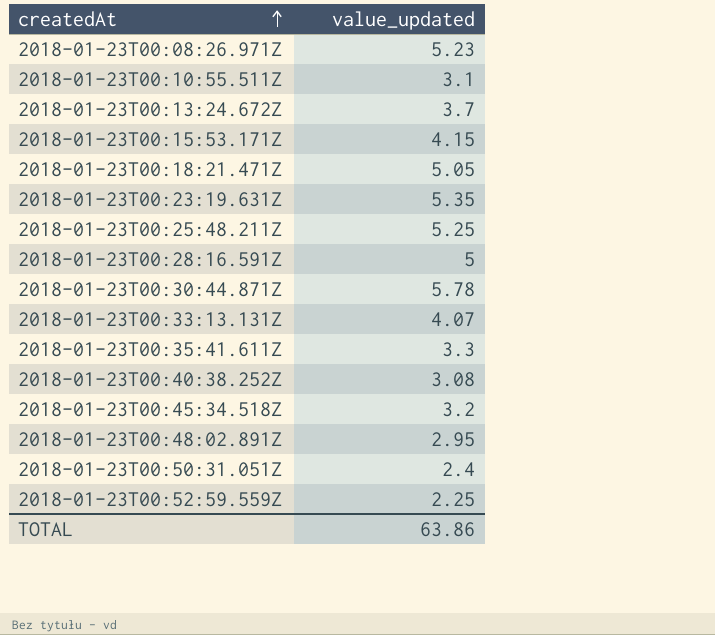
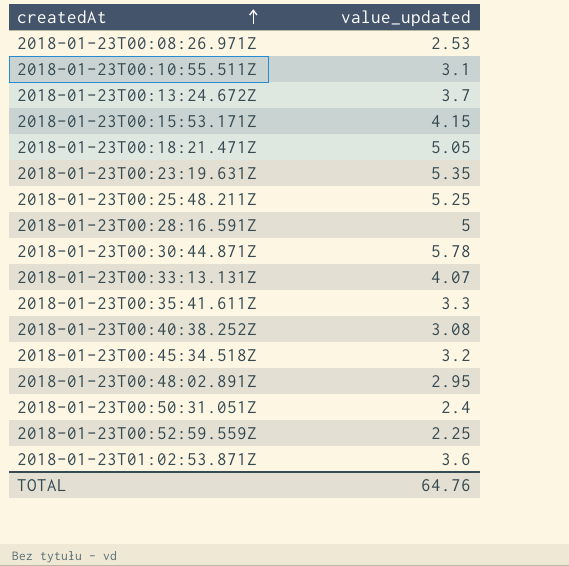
2018-01-23T00:08:26.971Z | value_updated: 5.23 -> 2.53
row 2018-01-23T01:02:53.871Z: none -> 3.6
TOTAL | value_updated: 63.86 -> 64.76

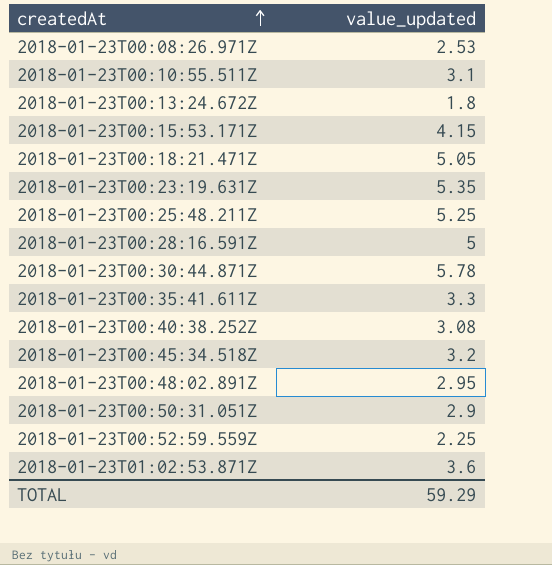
row 2018-01-23T00:33:13.131Z: 4.07 -> none
2018-01-23T00:13:24.672Z | value_updated: 3.7 -> 1.8
2018-01-23T00:50:31.051Z | value_updated: 2.4 -> 2.9
TOTAL | value_updated: 64.76 -> 59.29

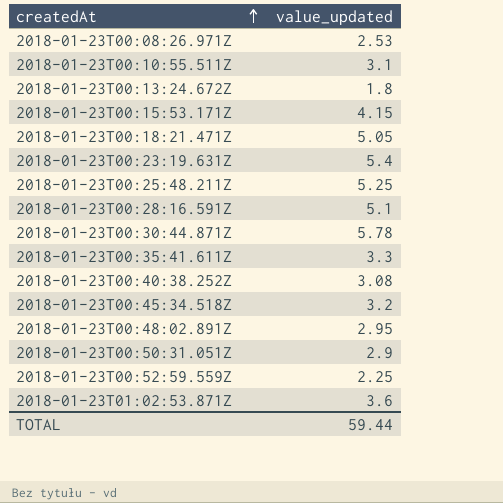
2018-01-23T00:23:19.631Z | value_updated: 5.35 -> 5.4
2018-01-23T00:28:16.591Z | value_updated: 5 -> 5.1
TOTAL | value_updated: 59.29 -> 59.44

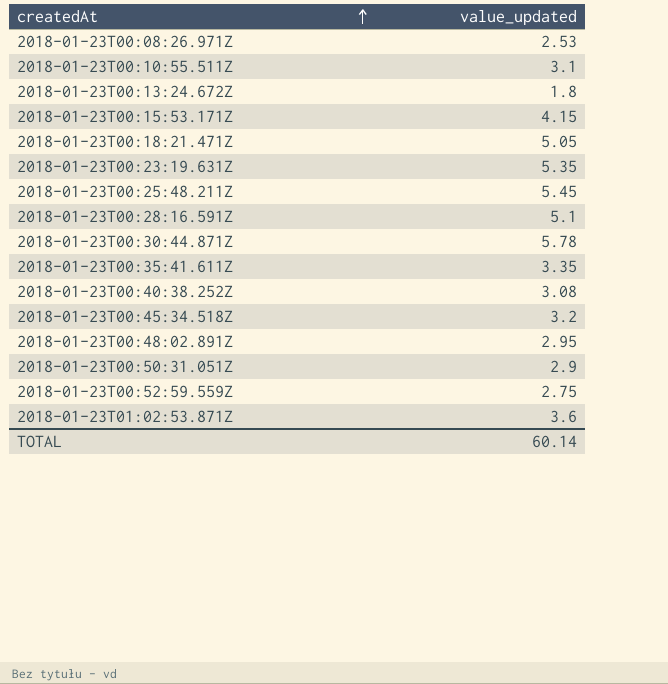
2018-01-23T00:23:19.631Z | value_updated: 5.4 -> 5.35
2018-01-23T00:25:48.211Z | value_updated: 5.25 -> 5.45
2018-01-23T00:35:41.611Z | value_updated: 3.3 -> 3.35
2018-01-23T00:52:59.559Z | value_updated: 2.25 -> 2.75
TOTAL | value_updated: 59.44 -> 60.14

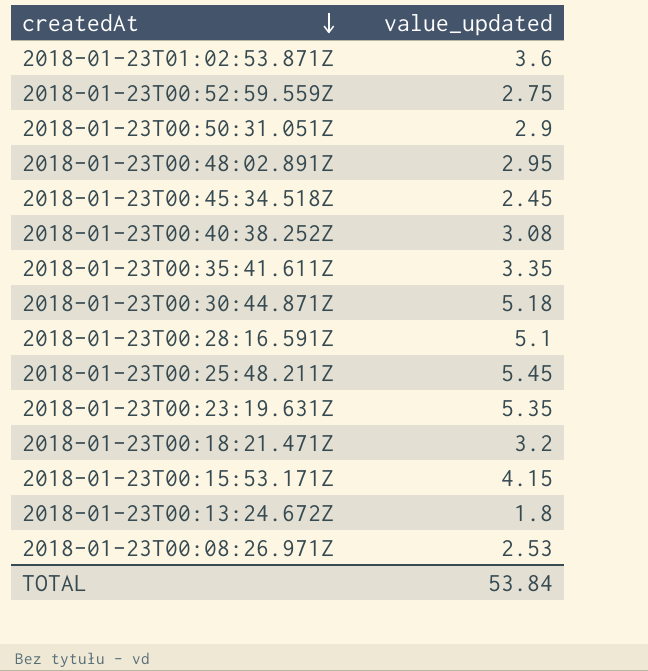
row order: createdAt ascending -> createdAt descending
row 2018-01-23T00:10:55.511Z: 3.1 -> none
2018-01-23T00:45:34.518Z | value_updated: 3.2 -> 2.45
2018-01-23T00:30:44.871Z | value_updated: 5.78 -> 5.18
2018-01-23T00:18:21.471Z | value_updated: 5.05 -> 3.2
TOTAL | value_updated: 60.14 -> 53.84

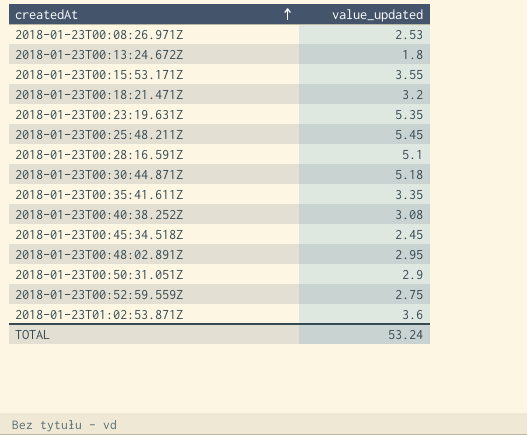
row order: createdAt descending -> createdAt ascending
2018-01-23T00:15:53.171Z | value_updated: 4.15 -> 3.55
TOTAL | value_updated: 53.84 -> 53.24

